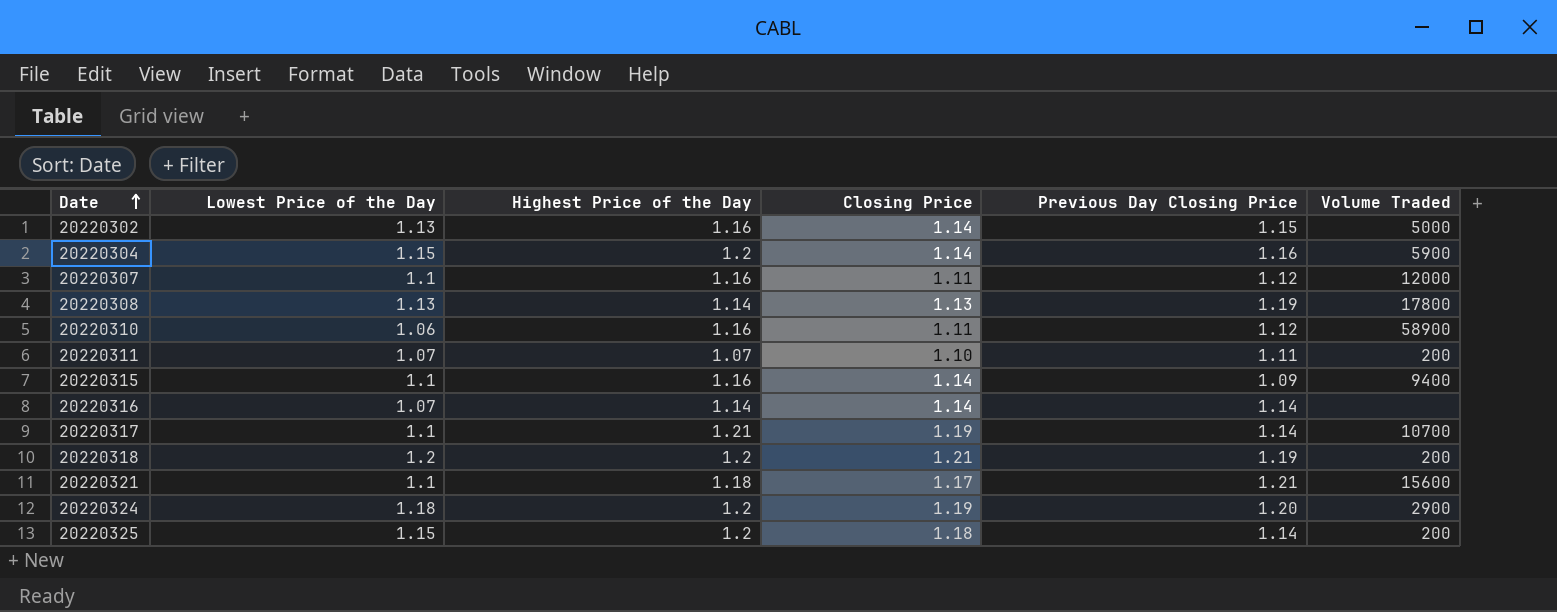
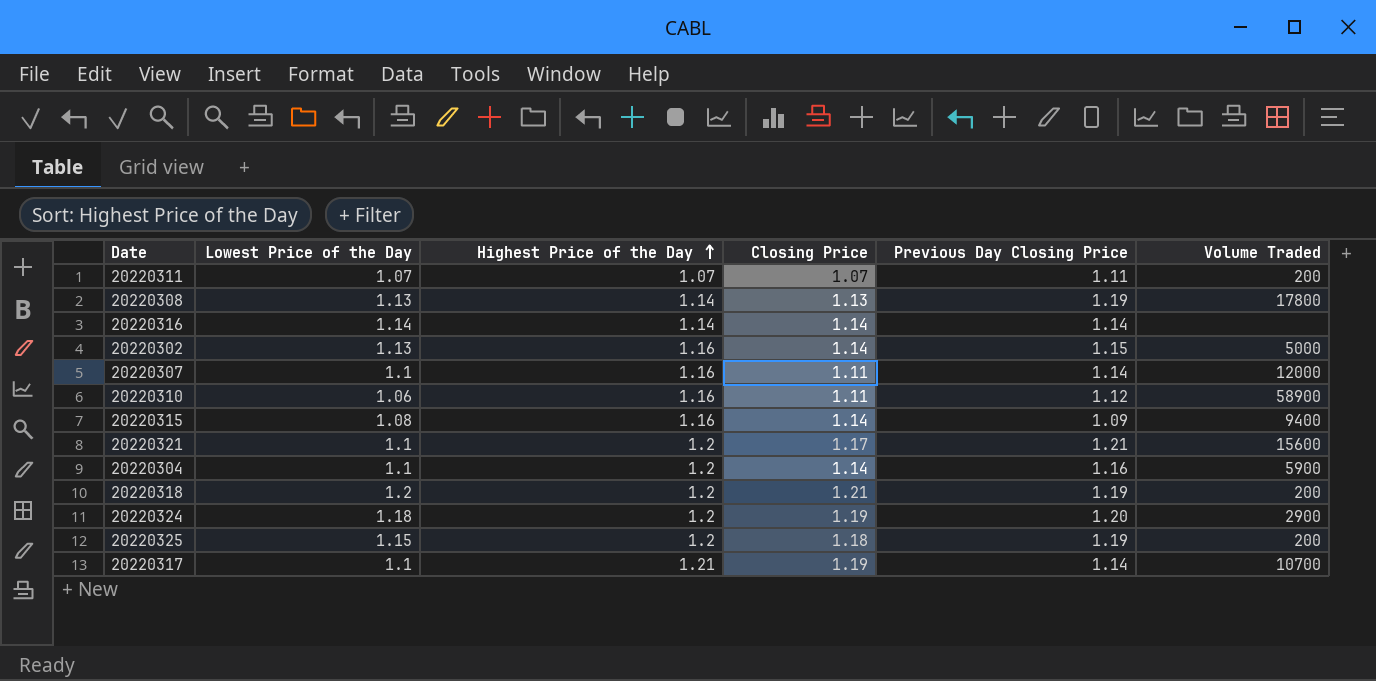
row order: Date ascending -> Highest Price of the Day ascending
20220311 | Closing Price: 1.10 -> 1.07
20220316 | Lowest Price of the Day: 1.07 -> 1.14
20220307 | Previous Day Closing Price: 1.12 -> 1.14
20220315 | Lowest Price of the Day: 1.1 -> 1.08
20220321 | Highest Price of the Day: 1.18 -> 1.2
20220304 | Lowest Price of the Day: 1.15 -> 1.1
20220325 | Previous Day Closing Price: 1.14 -> 1.19

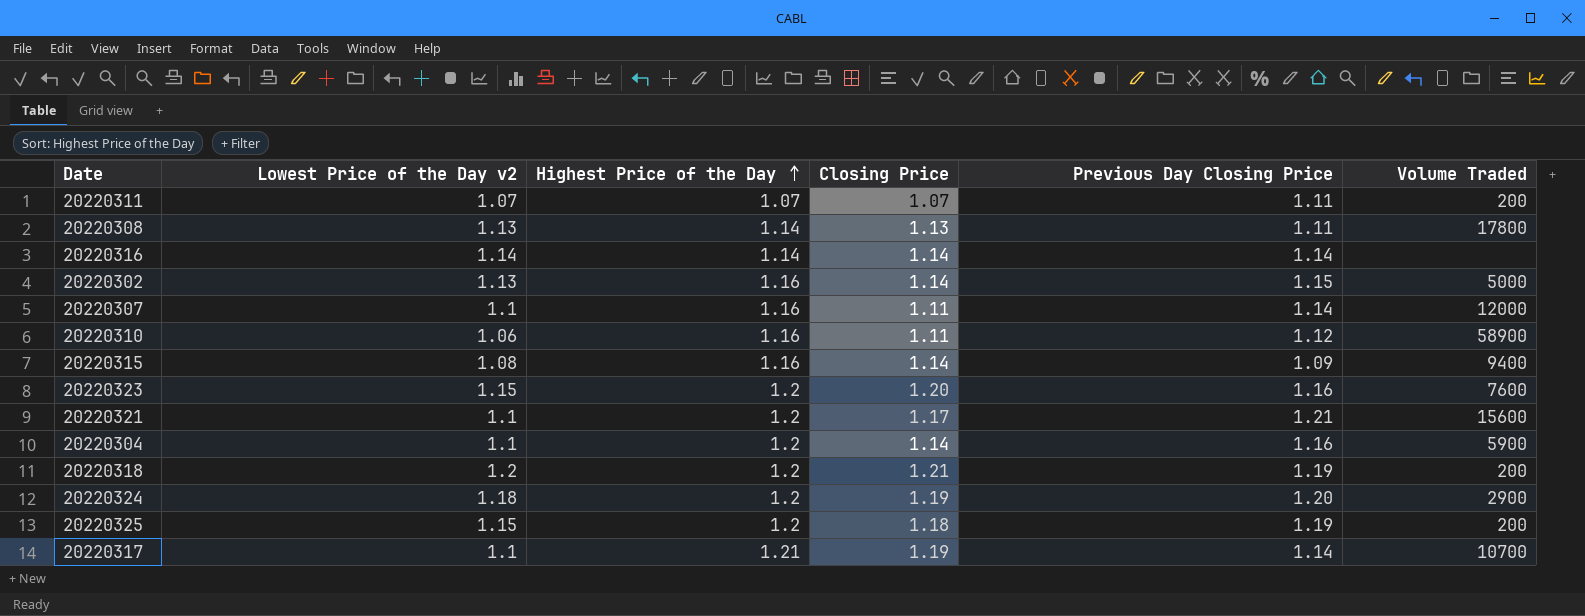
column name: Lowest Price of the Day -> Lowest Price of the Day v2
20220308 | Previous Day Closing Price: 1.19 -> 1.11
row 20220323: none -> 1.15 | 1.2 | 1.20 | 1.16 | 7600

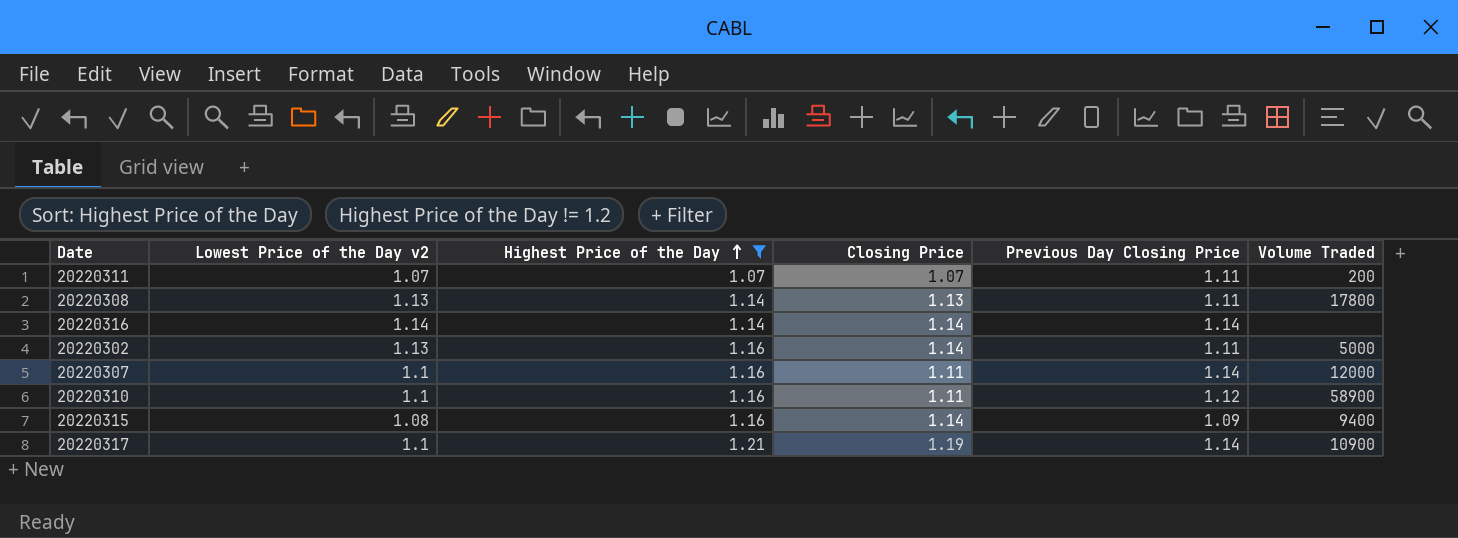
filter: none -> Highest Price of the Day != 1.2
20220302 | Previous Day Closing Price: 1.15 -> 1.11
20220310 | Lowest Price of the Day v2: 1.06 -> 1.1
20220317 | Volume Traded: 10700 -> 10900

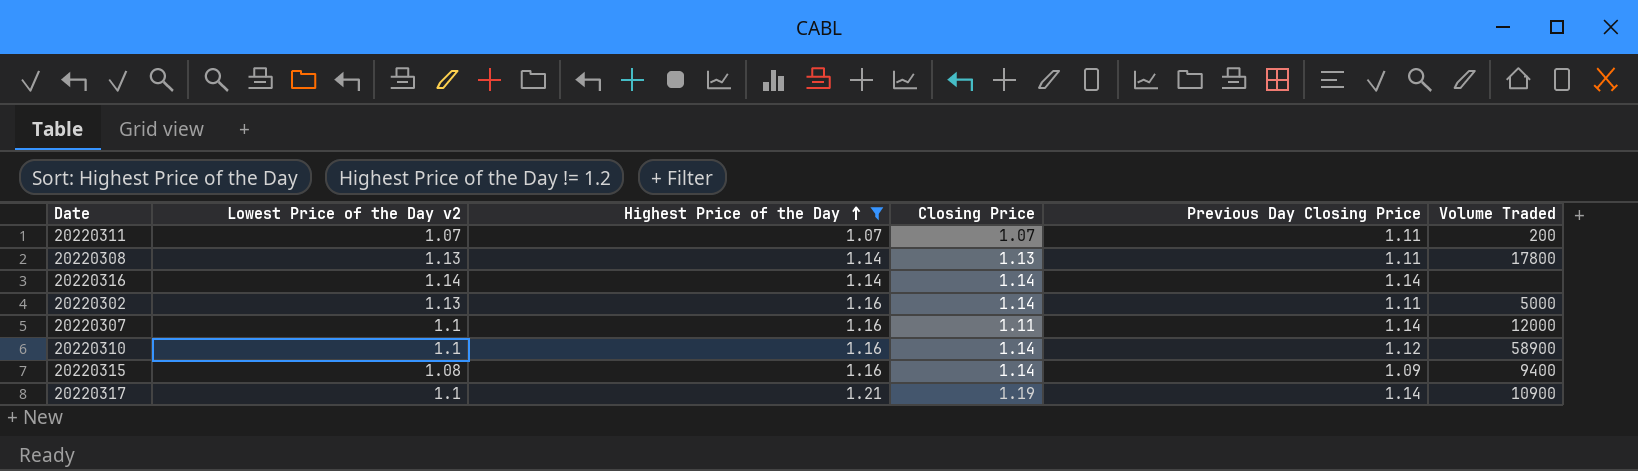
20220310 | Closing Price: 1.11 -> 1.14

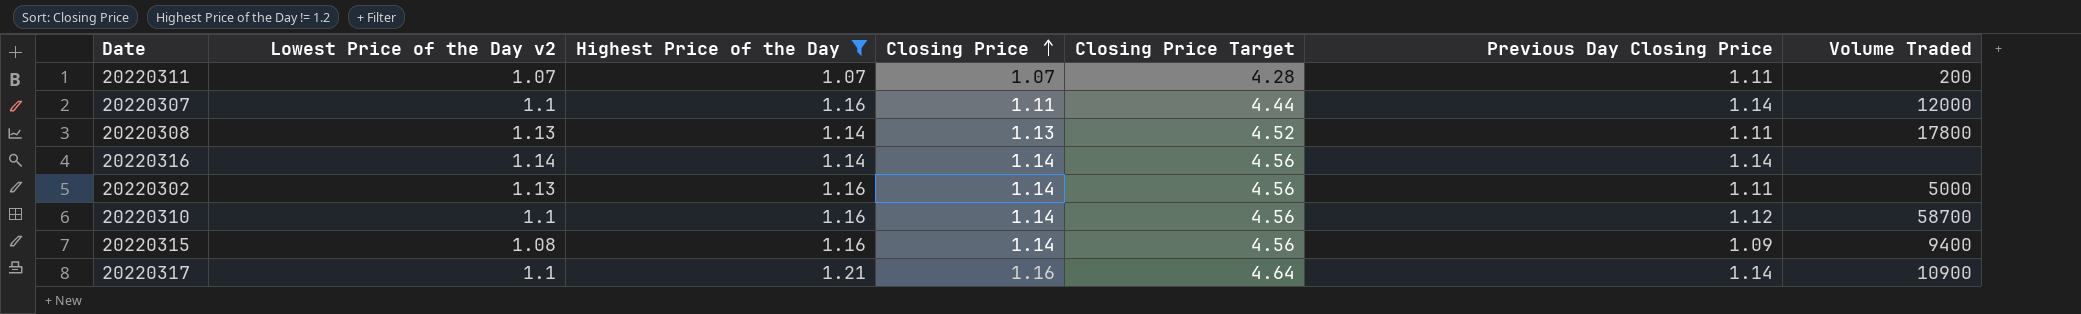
row order: Highest Price of the Day ascending -> Closing Price ascending
column Closing Price Target | formula: none -> [Closing Price] * 4
20220310 | Volume Traded: 58900 -> 58700
20220317 | Closing Price: 1.19 -> 1.16

